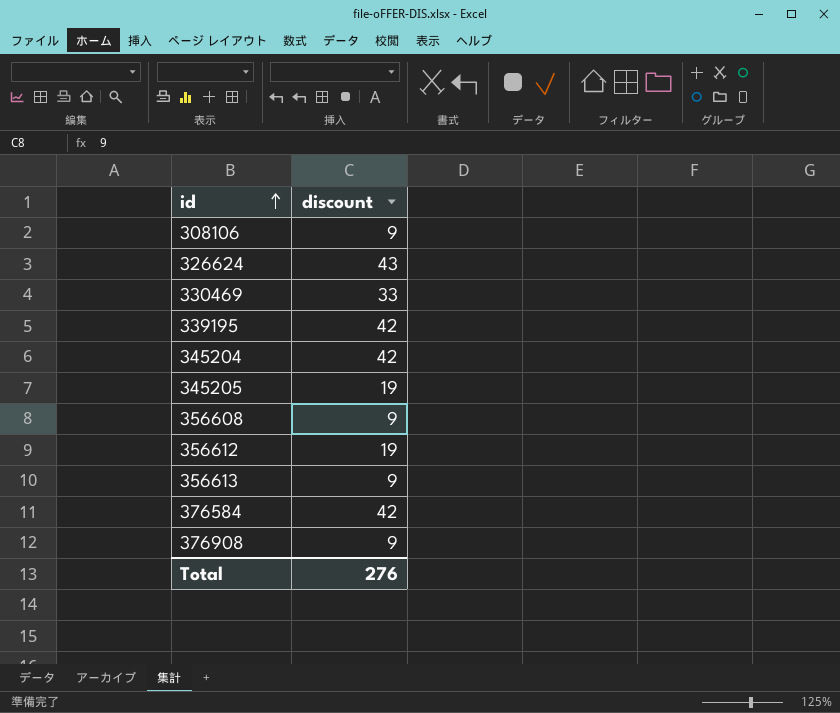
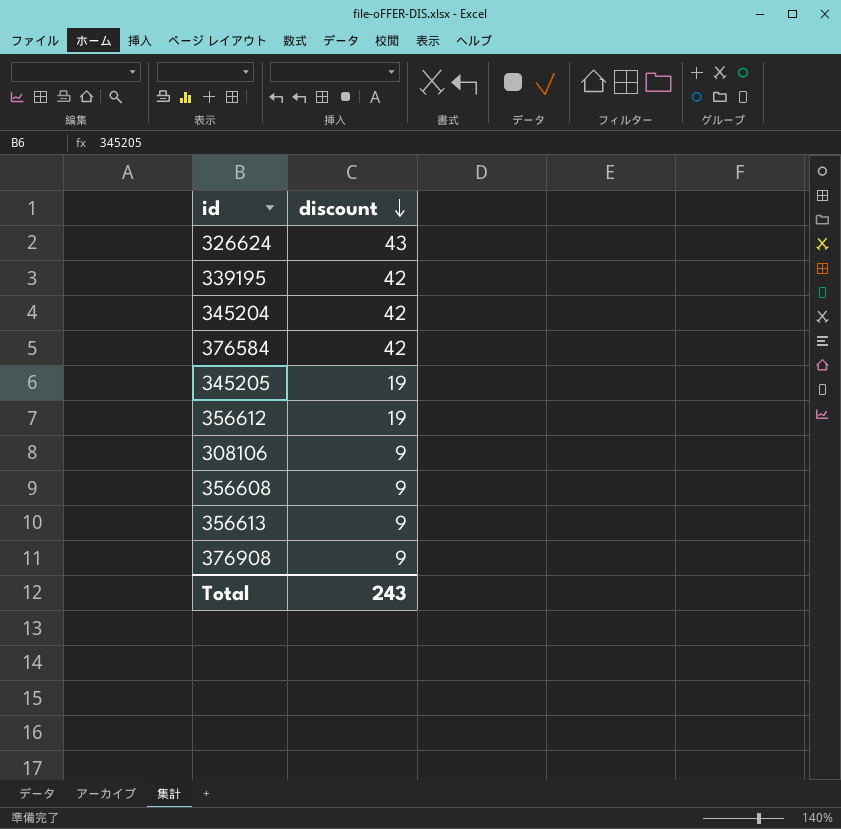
row order: id ascending -> discount descending
row 330469: 33 -> none
Total | discount: 276 -> 243

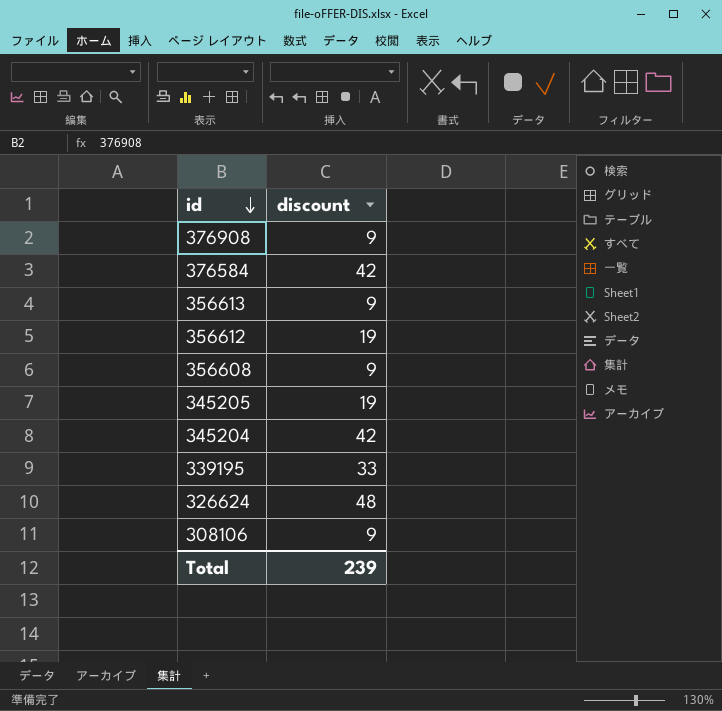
row order: discount descending -> id descending
339195 | discount: 42 -> 33
326624 | discount: 43 -> 48
Total | discount: 243 -> 239

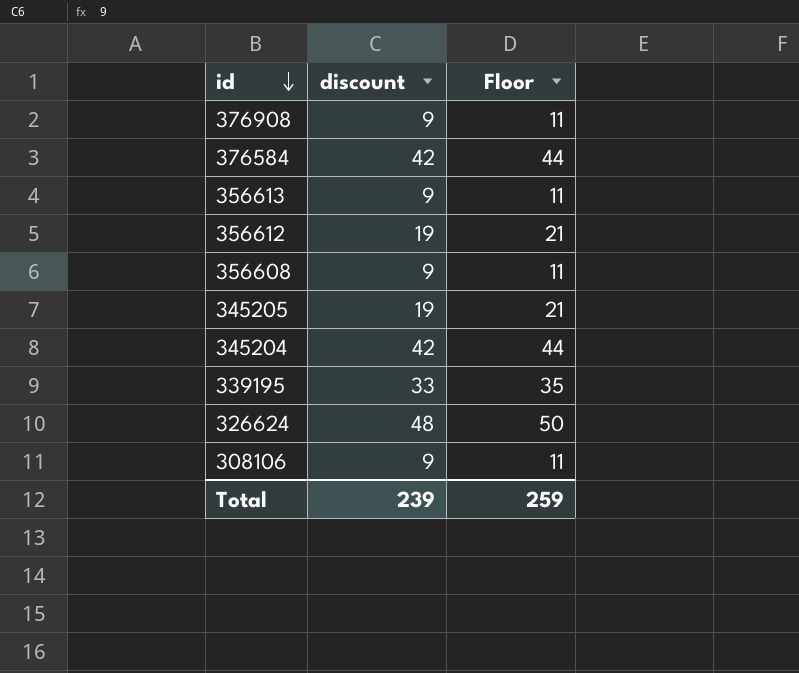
column Floor | formula: none -> [discount] + 2

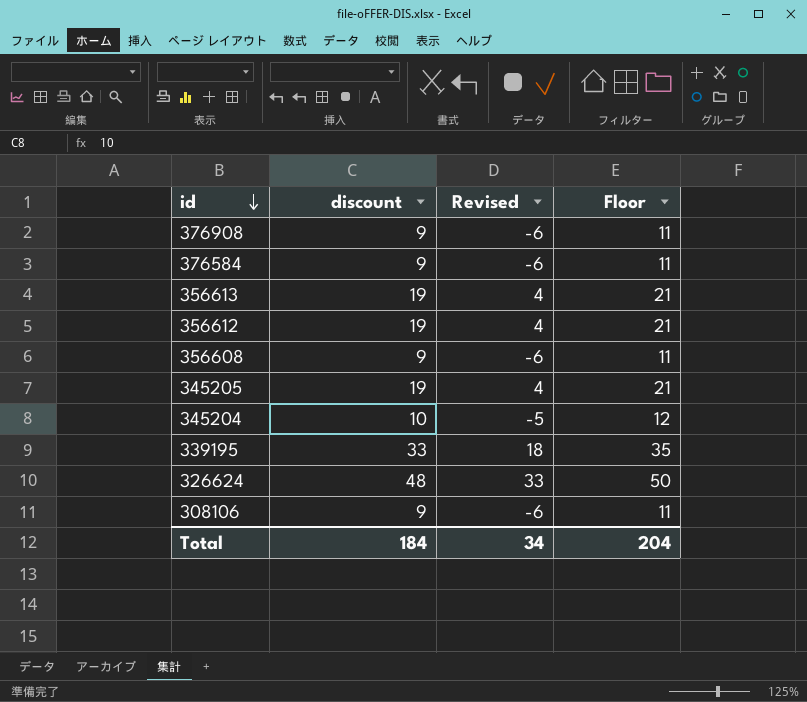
column Revised | formula: none -> [discount] - 15
376584 | discount: 42 -> 9
376584 | Floor: 44 -> 11
356613 | discount: 9 -> 19
356613 | Floor: 11 -> 21
345204 | discount: 42 -> 10
345204 | Floor: 44 -> 12
Total | discount: 239 -> 184
Total | Floor: 259 -> 204

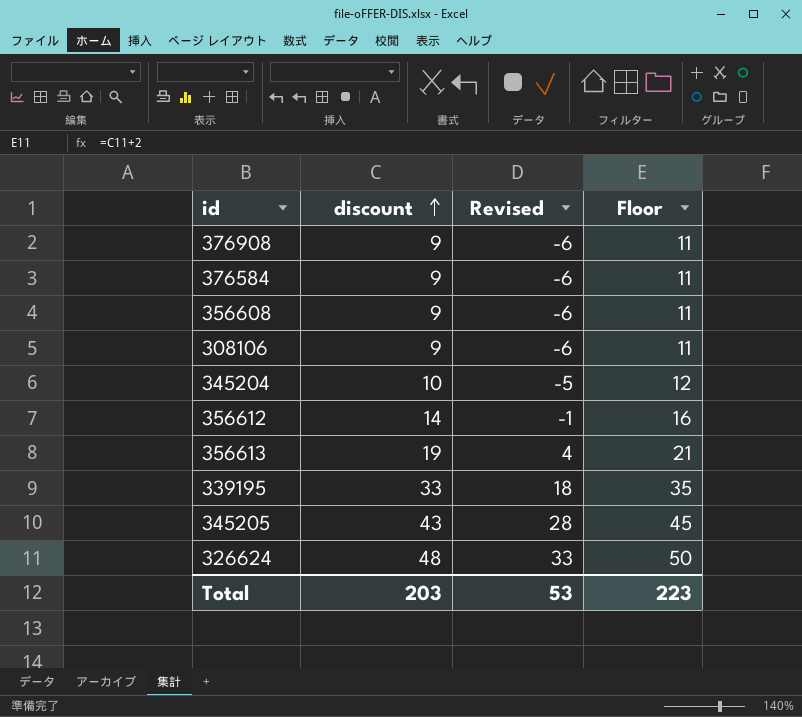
row order: id descending -> discount ascending
356612 | discount: 19 -> 14
356612 | Revised: 4 -> -1
356612 | Floor: 21 -> 16
345205 | discount: 19 -> 43
345205 | Revised: 4 -> 28
345205 | Floor: 21 -> 45
Total | discount: 184 -> 203
Total | Revised: 34 -> 53
Total | Floor: 204 -> 223

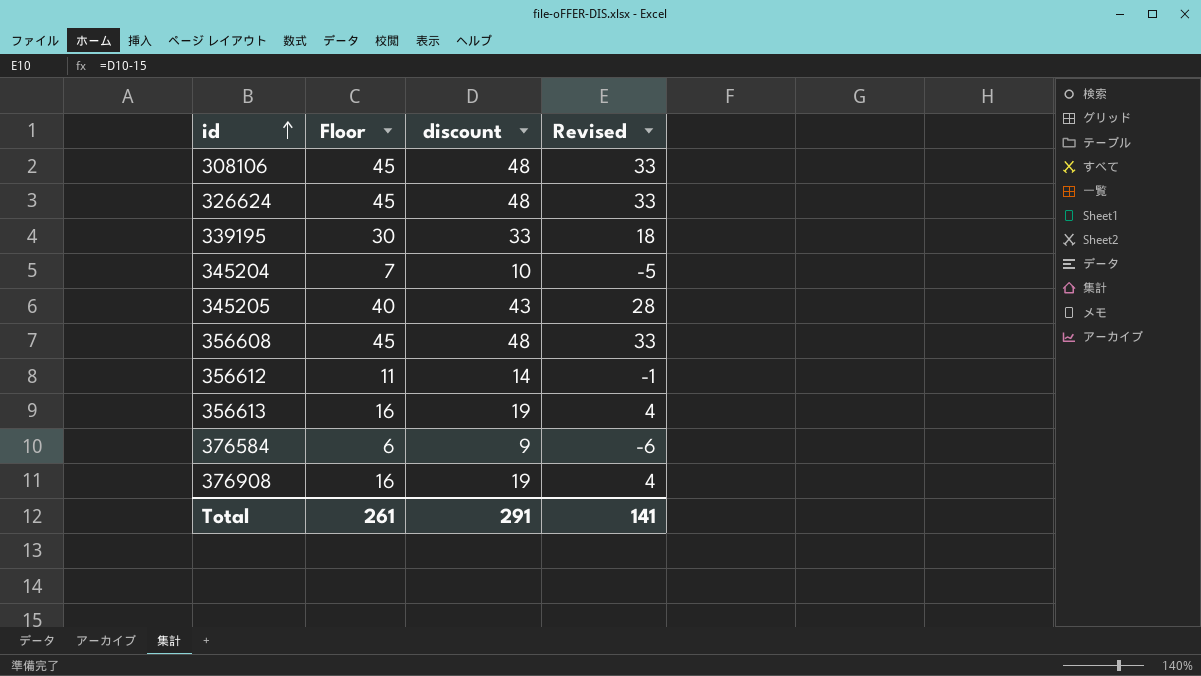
row order: discount ascending -> id ascending
column Floor | formula: [discount] + 2 -> [discount] - 3
column Floor | position: 4 -> 2
308106 | discount: 9 -> 48
308106 | Revised: -6 -> 33
356608 | discount: 9 -> 48
356608 | Revised: -6 -> 33
376908 | discount: 9 -> 19
376908 | Revised: -6 -> 4
Total | Floor: 223 -> 261
Total | discount: 203 -> 291
Total | Revised: 53 -> 141

